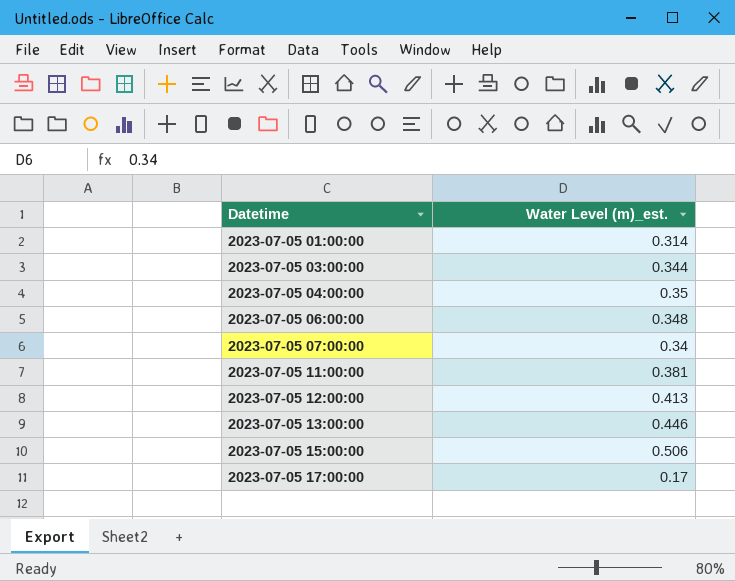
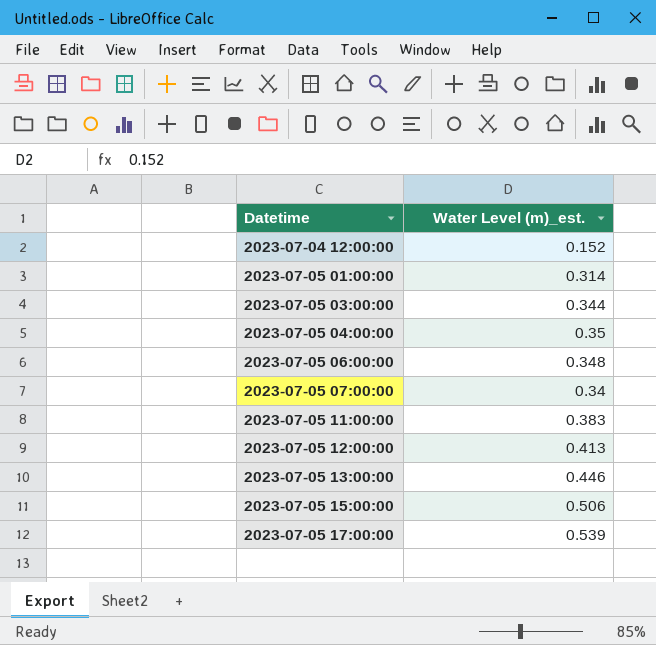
row 2023-07-04 12:00:00: none -> 0.152
2023-07-05 11:00:00 | Water Level (m)_est.: 0.381 -> 0.383
2023-07-05 17:00:00 | Water Level (m)_est.: 0.17 -> 0.539

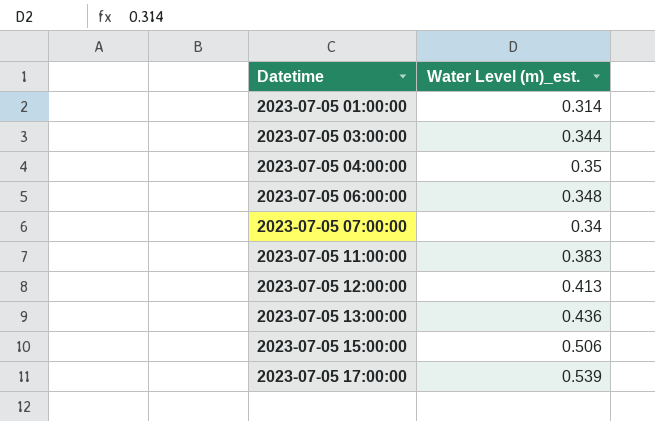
row 2023-07-04 12:00:00: 0.152 -> none
2023-07-05 13:00:00 | Water Level (m)_est.: 0.446 -> 0.436

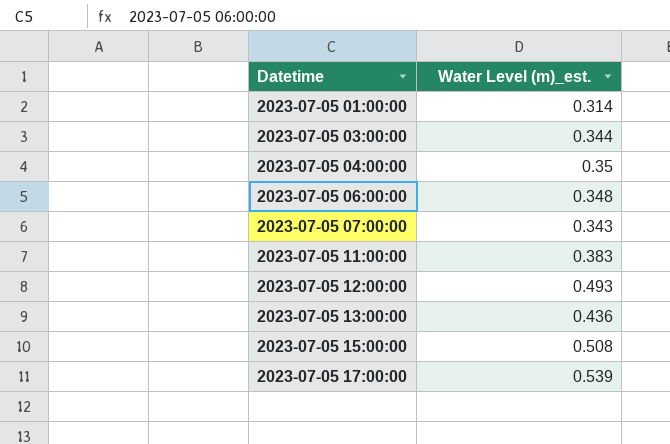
2023-07-05 07:00:00 | Water Level (m)_est.: 0.34 -> 0.343
2023-07-05 12:00:00 | Water Level (m)_est.: 0.413 -> 0.493
2023-07-05 15:00:00 | Water Level (m)_est.: 0.506 -> 0.508

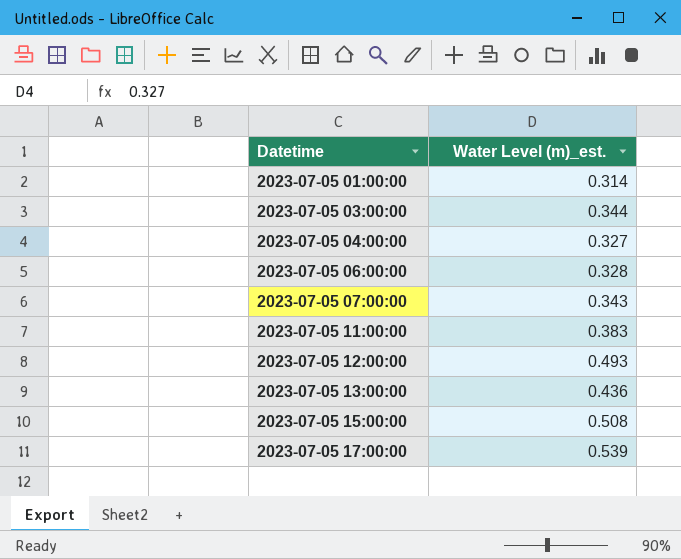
2023-07-05 04:00:00 | Water Level (m)_est.: 0.35 -> 0.327
2023-07-05 06:00:00 | Water Level (m)_est.: 0.348 -> 0.328

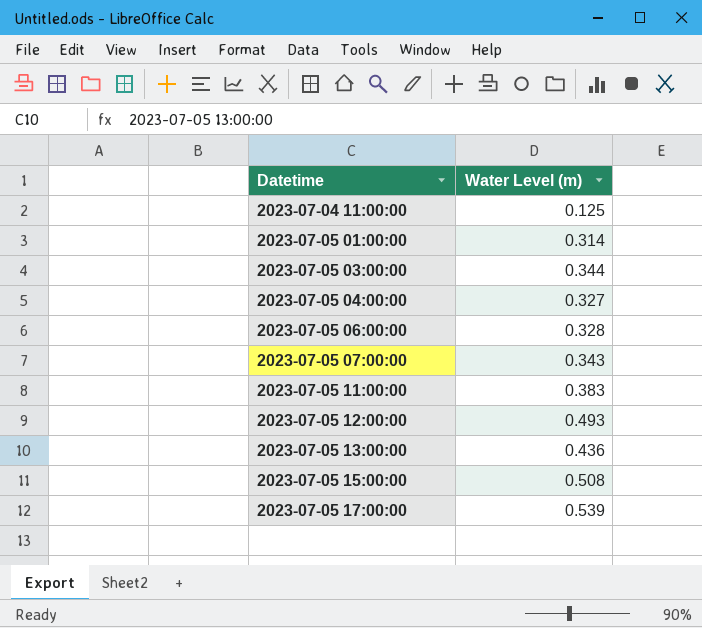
column name: Water Level (m)_est. -> Water Level (m)
row 2023-07-04 11:00:00: none -> 0.125

